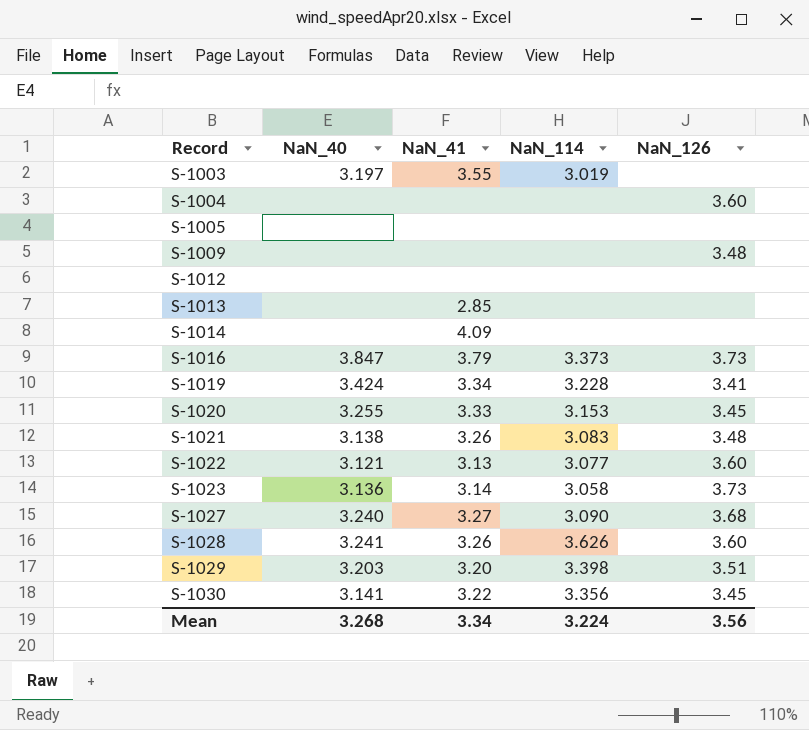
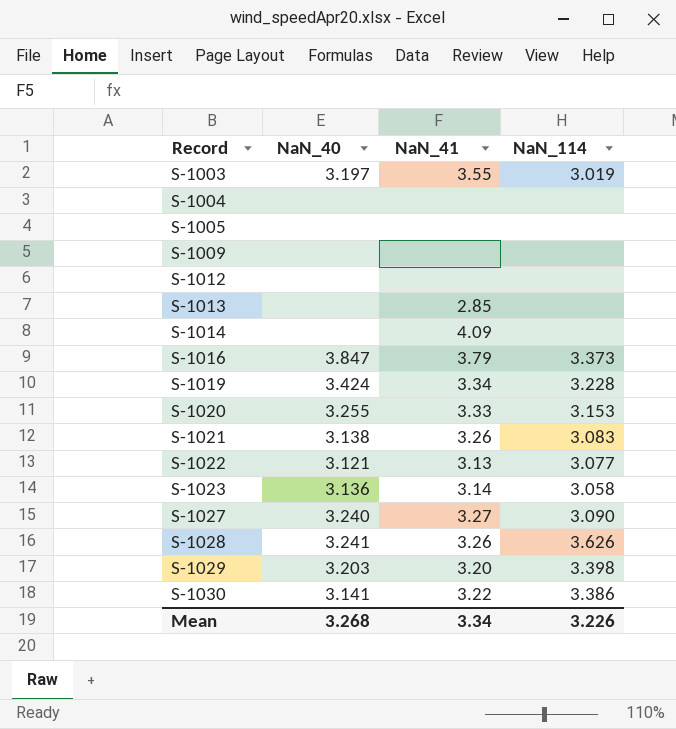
column NaN_126 | position: 5 -> none
S-1030 | NaN_114: 3.356 -> 3.386
Mean | NaN_114: 3.224 -> 3.226

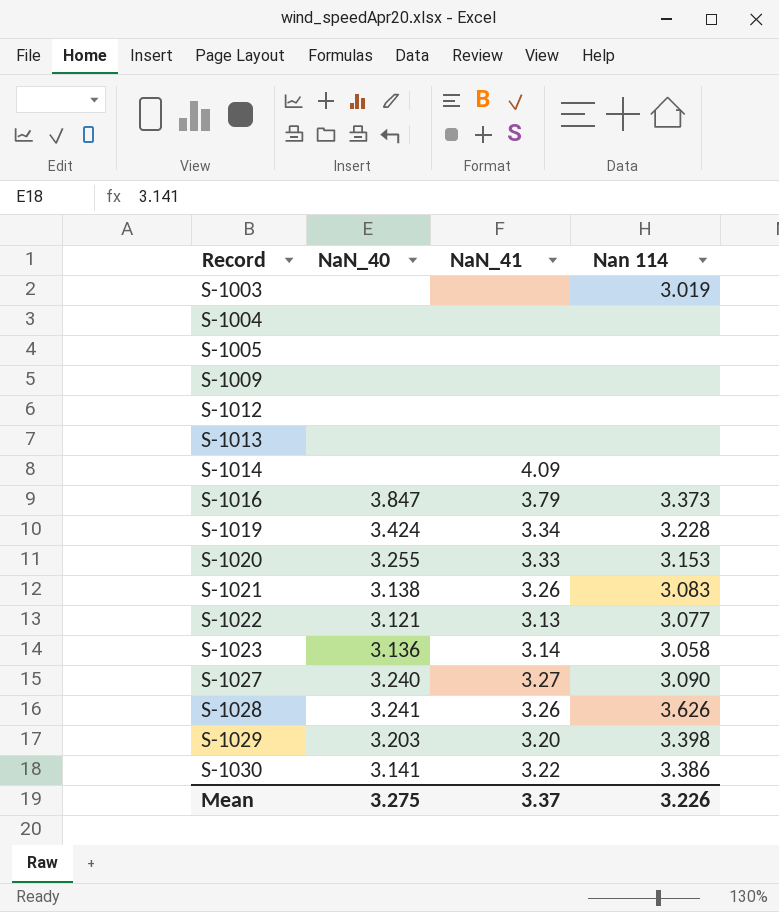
column name: NaN_114 -> Nan 114
S-1003 | NaN_40: 3.197 -> none
S-1003 | NaN_41: 3.55 -> none
S-1013 | NaN_41: 2.85 -> none
Mean | NaN_40: 3.268 -> 3.275
Mean | NaN_41: 3.34 -> 3.37

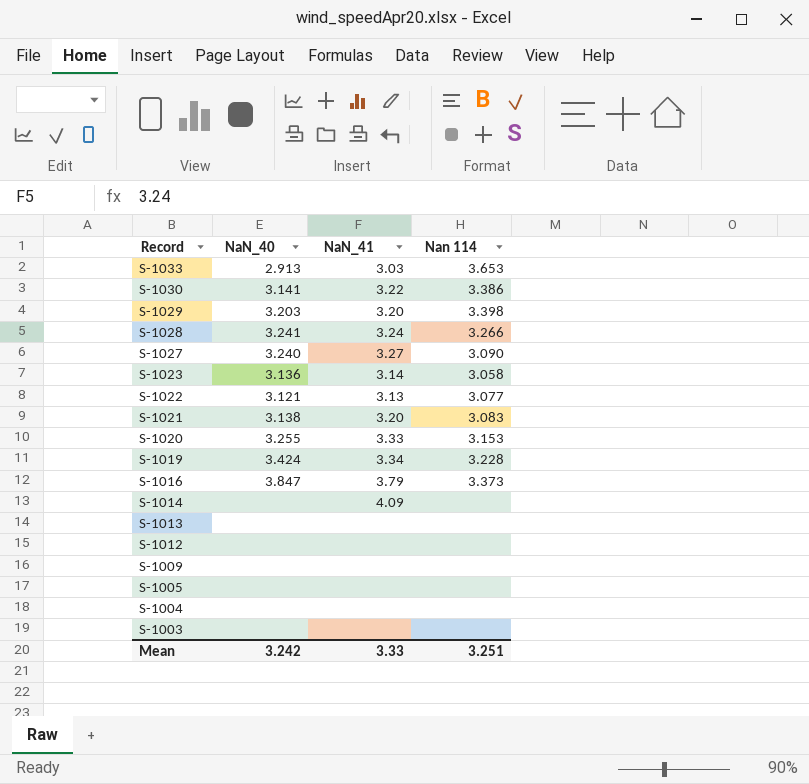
row order: Record ascending -> Record descending
row S-1033: none -> 2.913 | 3.03 | 3.653
S-1028 | NaN_41: 3.26 -> 3.24
S-1028 | Nan 114: 3.626 -> 3.266
S-1021 | NaN_41: 3.26 -> 3.20
S-1003 | Nan 114: 3.019 -> none
Mean | NaN_40: 3.275 -> 3.242
Mean | NaN_41: 3.37 -> 3.33
Mean | Nan 114: 3.226 -> 3.251

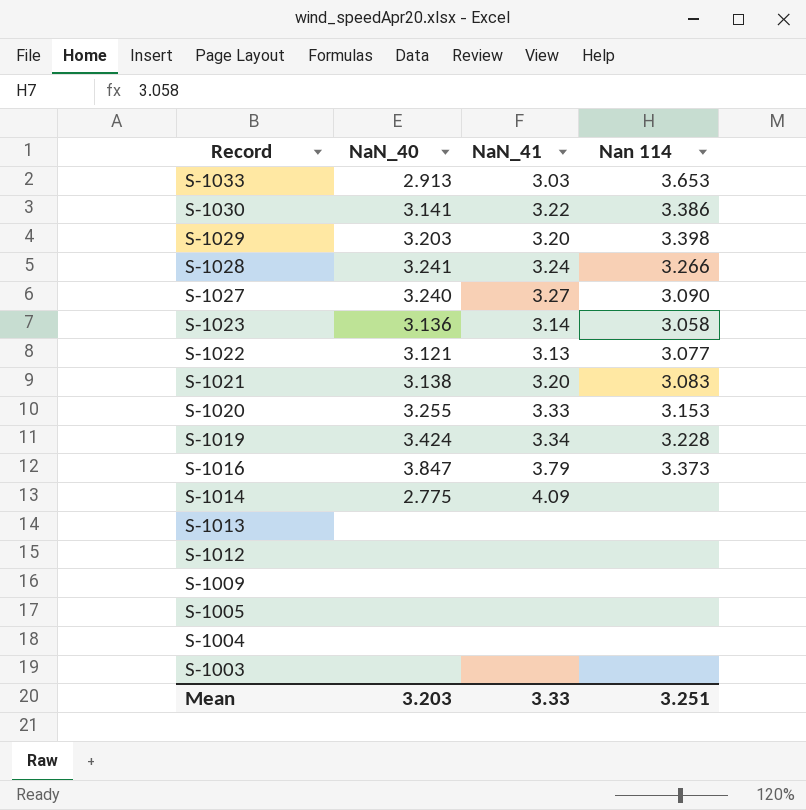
S-1014 | NaN_40: none -> 2.775
Mean | NaN_40: 3.242 -> 3.203

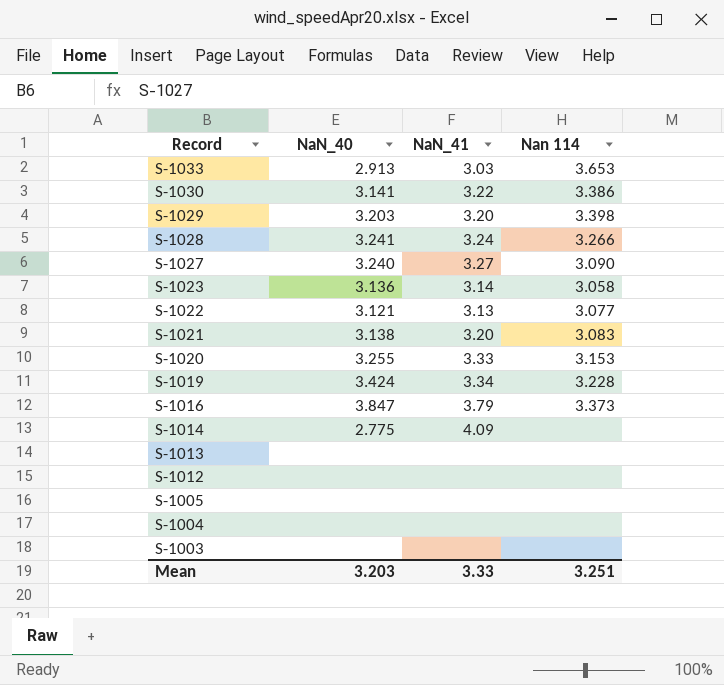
row S-1009: none | none | none -> none

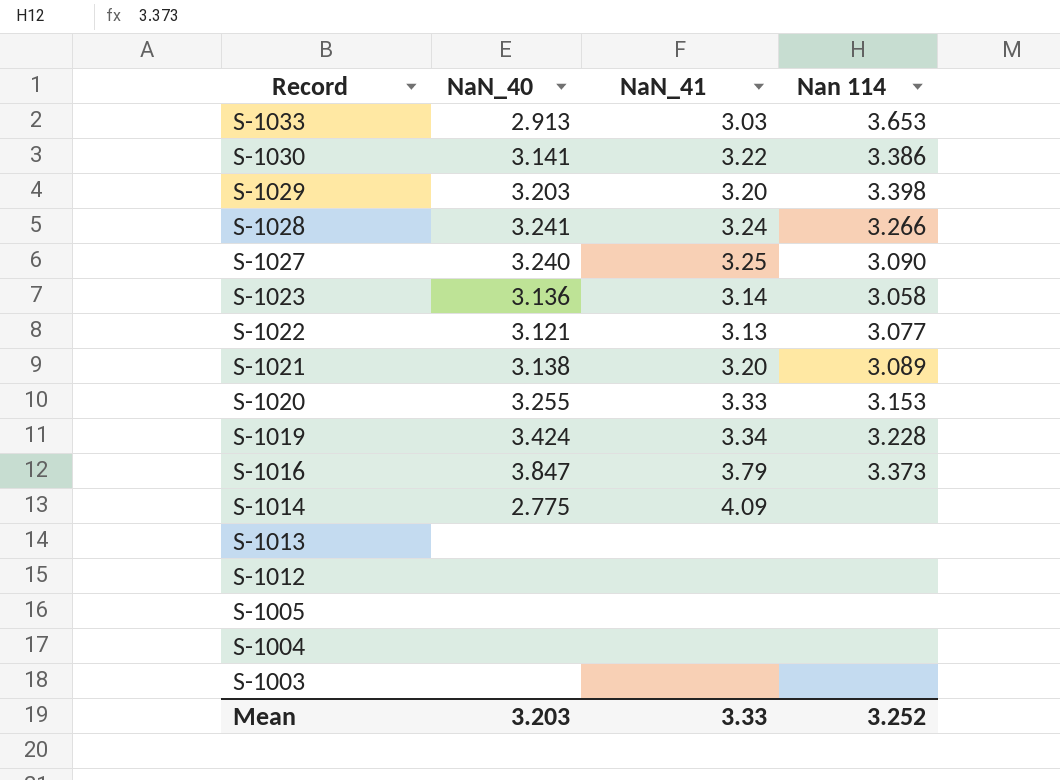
S-1027 | NaN_41: 3.27 -> 3.25
S-1021 | Nan 114: 3.083 -> 3.089
Mean | Nan 114: 3.251 -> 3.252

